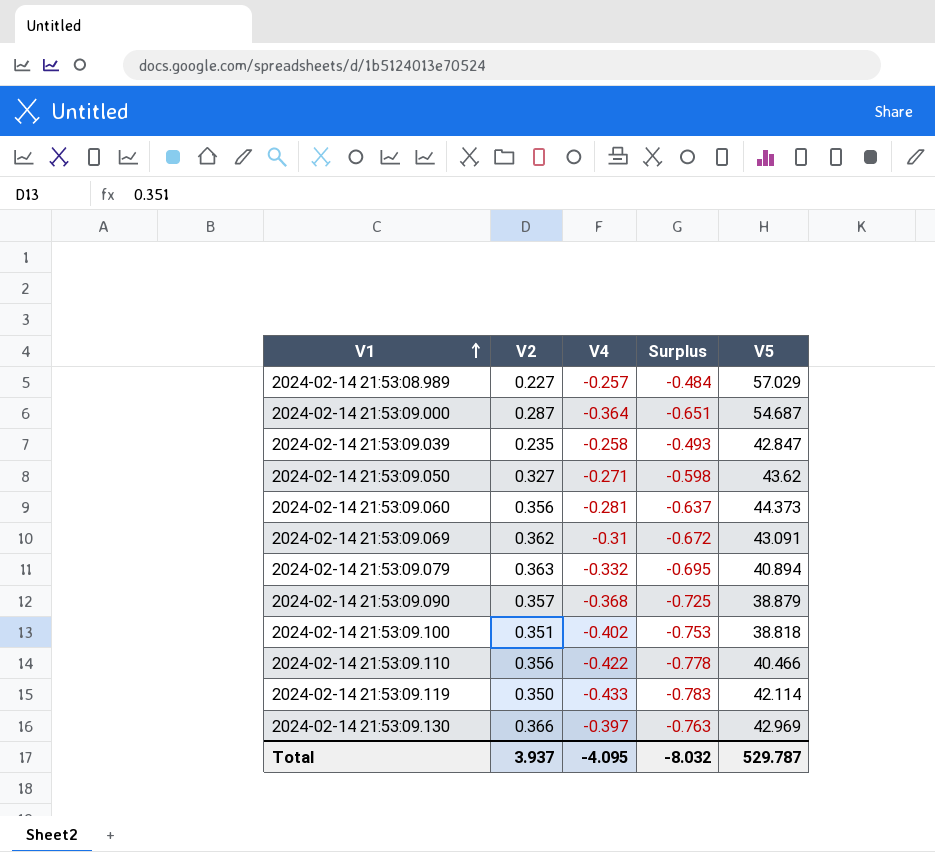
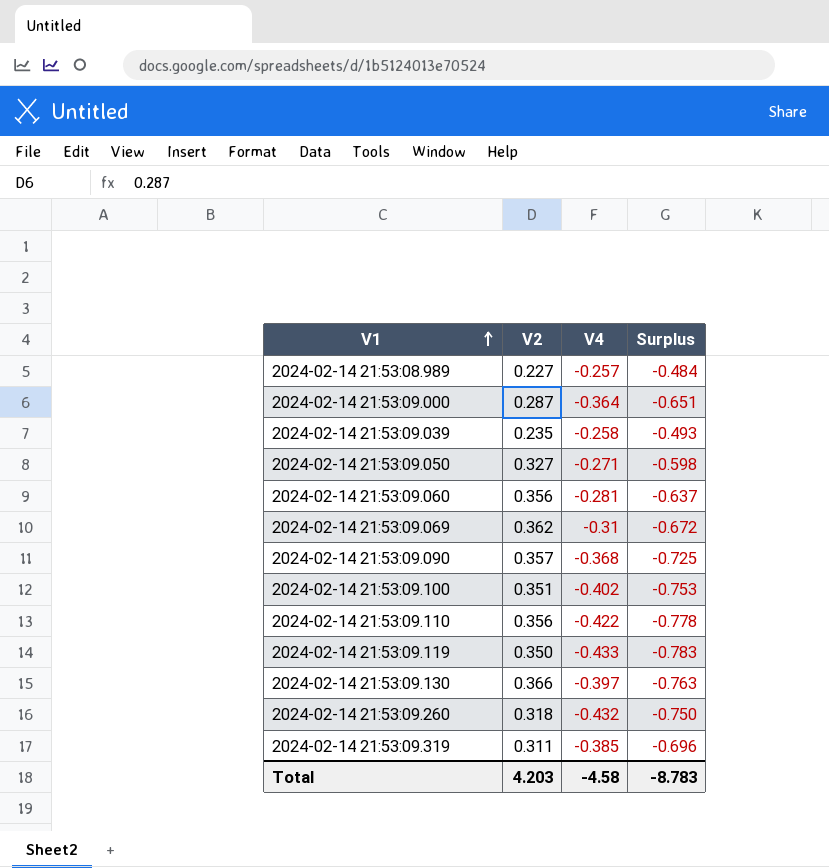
column V5 | position: 5 -> none
row 2024-02-14 21:53:09.079: 0.363 | -0.332 | -0.695 | 40.894 -> none
row 2024-02-14 21:53:09.260: none -> 0.318 | -0.432 | -0.750
row 2024-02-14 21:53:09.319: none -> 0.311 | -0.385 | -0.696
Total | V2: 3.937 -> 4.203
Total | V4: -4.095 -> -4.58
Total | Surplus: -8.032 -> -8.783

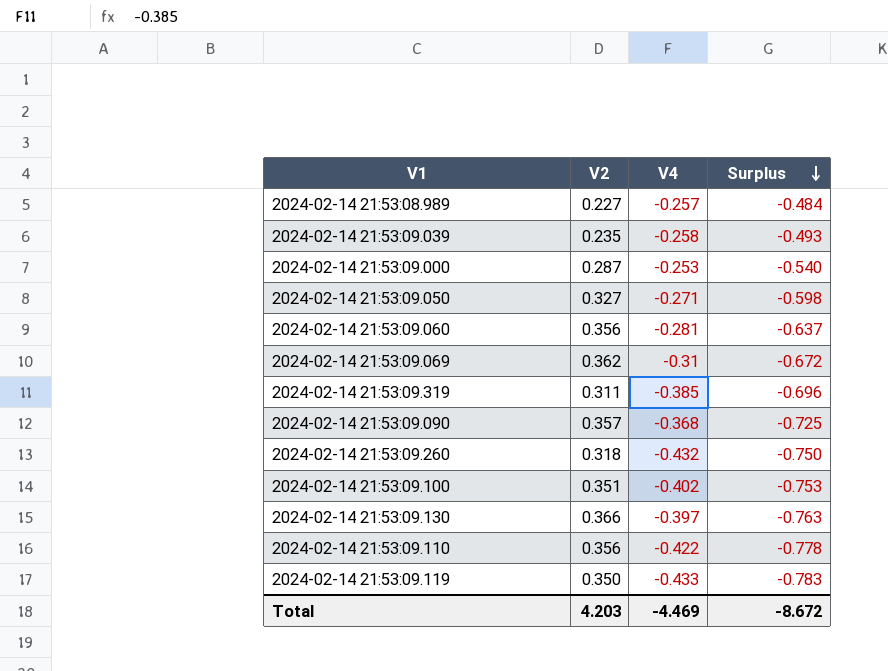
row order: V1 ascending -> Surplus descending
2024-02-14 21:53:09.000 | V4: -0.364 -> -0.253
2024-02-14 21:53:09.000 | Surplus: -0.651 -> -0.540
Total | V4: -4.58 -> -4.469
Total | Surplus: -8.783 -> -8.672

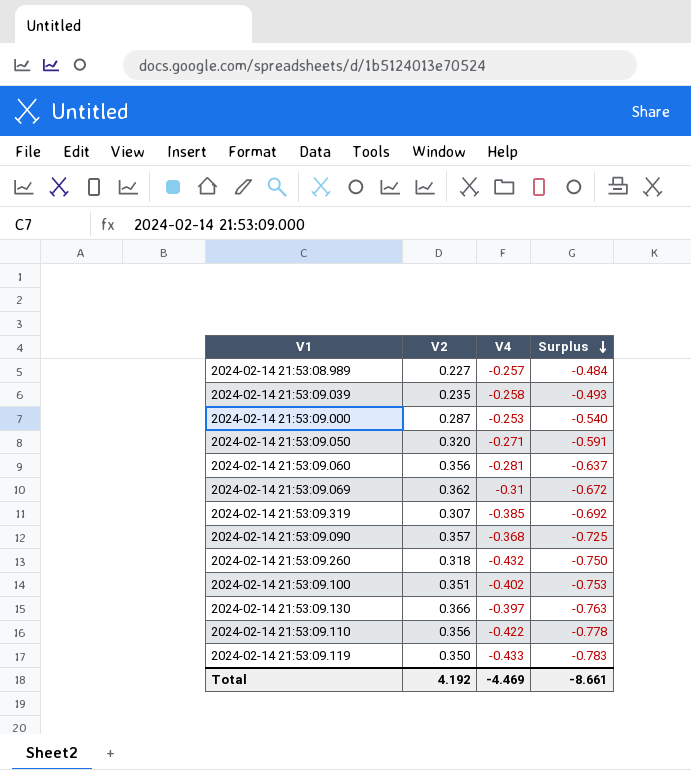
2024-02-14 21:53:09.050 | V2: 0.327 -> 0.320
2024-02-14 21:53:09.050 | Surplus: -0.598 -> -0.591
2024-02-14 21:53:09.319 | V2: 0.311 -> 0.307
2024-02-14 21:53:09.319 | Surplus: -0.696 -> -0.692
Total | V2: 4.203 -> 4.192
Total | Surplus: -8.672 -> -8.661

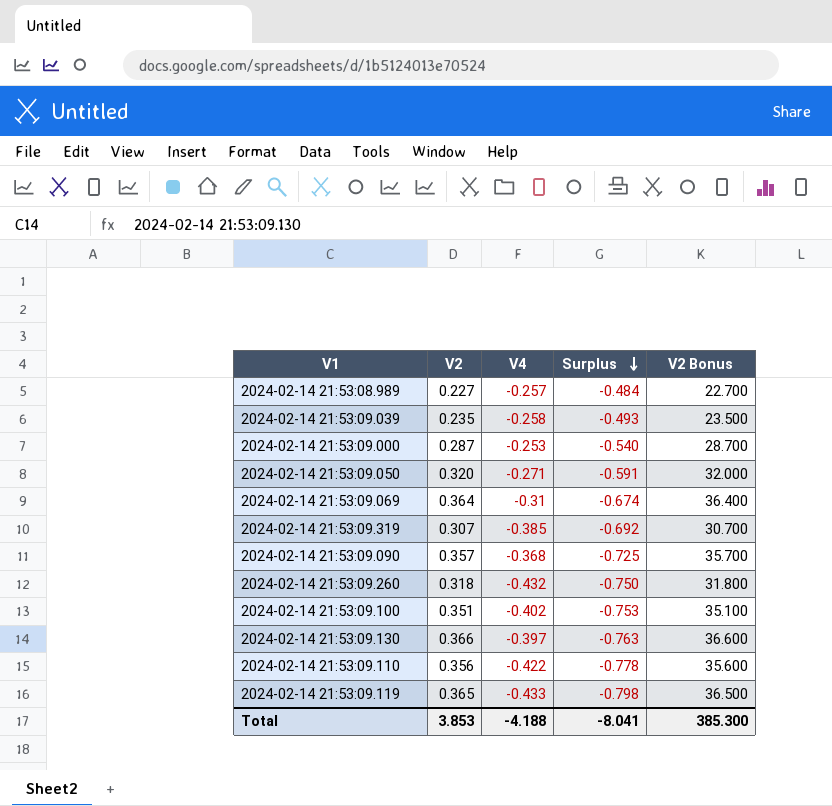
column V2 Bonus | formula: none -> [V2] * 100
row 2024-02-14 21:53:09.060: 0.356 | -0.281 | -0.637 -> none
2024-02-14 21:53:09.069 | V2: 0.362 -> 0.364
2024-02-14 21:53:09.069 | Surplus: -0.672 -> -0.674
2024-02-14 21:53:09.119 | V2: 0.350 -> 0.365
2024-02-14 21:53:09.119 | Surplus: -0.783 -> -0.798
Total | V2: 4.192 -> 3.853
Total | V4: -4.469 -> -4.188
Total | Surplus: -8.661 -> -8.041

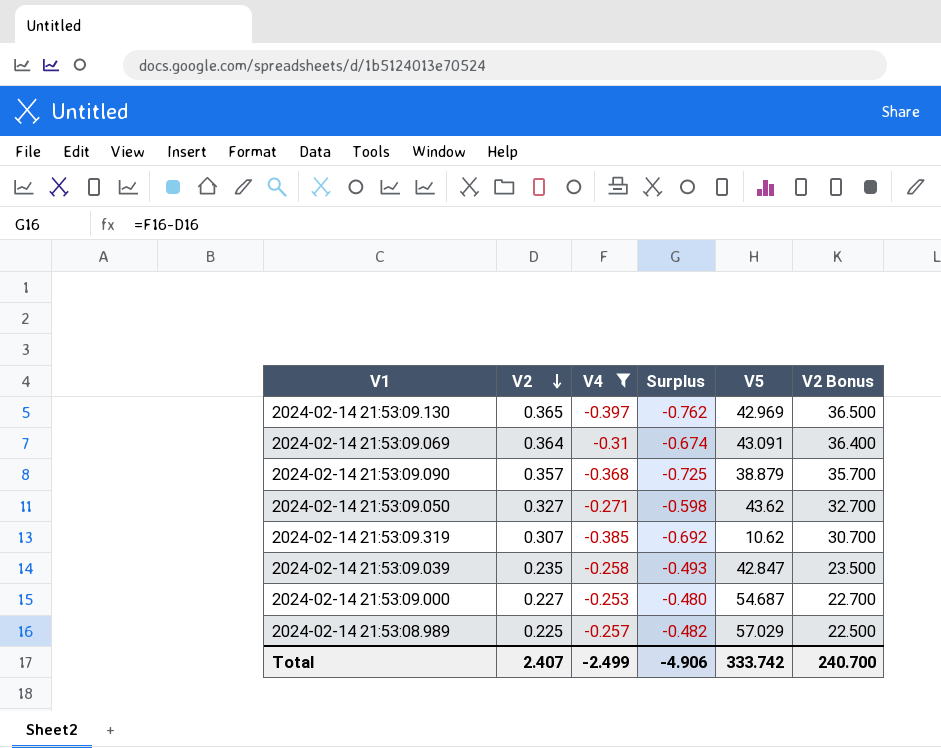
filter: none -> V4 >= -0.397
row order: Surplus descending -> V2 descending
column V5 | position: none -> 5
2024-02-14 21:53:09.130 | V2: 0.366 -> 0.365
2024-02-14 21:53:09.130 | Surplus: -0.763 -> -0.762
2024-02-14 21:53:09.130 | V2 Bonus: 36.600 -> 36.500
2024-02-14 21:53:09.050 | V2: 0.320 -> 0.327
2024-02-14 21:53:09.050 | Surplus: -0.591 -> -0.598
2024-02-14 21:53:09.050 | V2 Bonus: 32.000 -> 32.700
2024-02-14 21:53:09.000 | V2: 0.287 -> 0.227
2024-02-14 21:53:09.000 | Surplus: -0.540 -> -0.480
2024-02-14 21:53:09.000 | V2 Bonus: 28.700 -> 22.700
2024-02-14 21:53:08.989 | V2: 0.227 -> 0.225
2024-02-14 21:53:08.989 | Surplus: -0.484 -> -0.482
2024-02-14 21:53:08.989 | V2 Bonus: 22.700 -> 22.500
Total | V2: 3.853 -> 2.407
Total | V4: -4.188 -> -2.499
Total | Surplus: -8.041 -> -4.906
Total | V2 Bonus: 385.300 -> 240.700

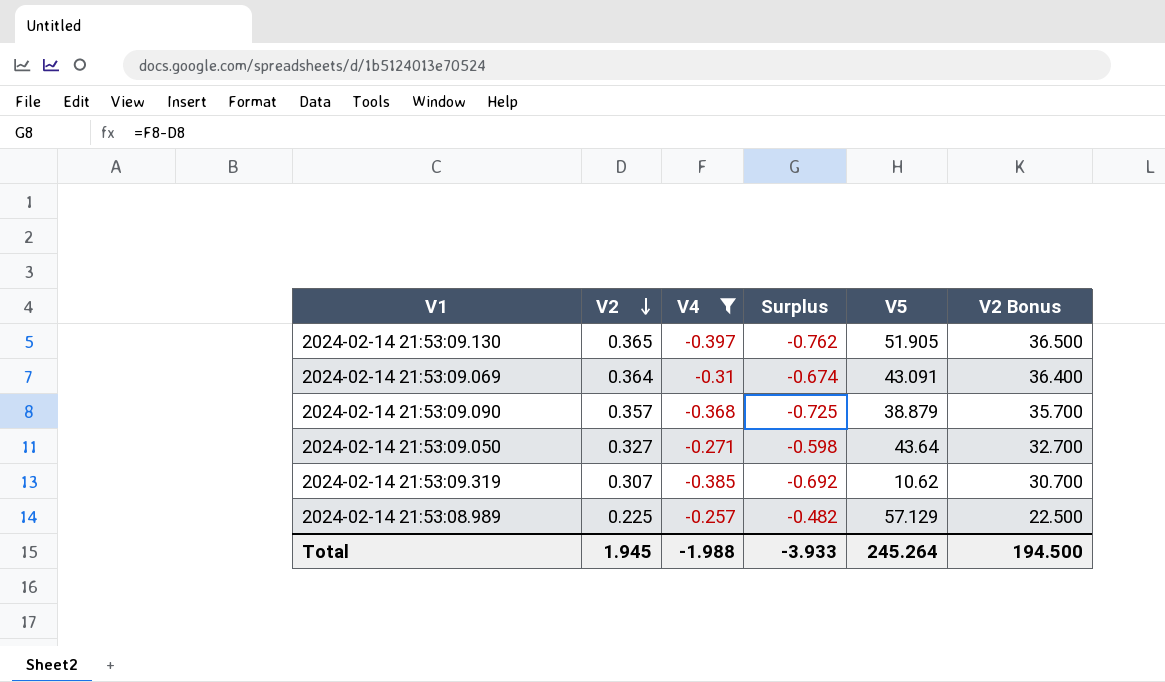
row 2024-02-14 21:53:09.039: 0.235 | -0.258 | -0.493 | 42.847 | 23.500 -> none
row 2024-02-14 21:53:09.000: 0.227 | -0.253 | -0.480 | 54.687 | 22.700 -> none
2024-02-14 21:53:09.130 | V5: 42.969 -> 51.905
2024-02-14 21:53:09.050 | V5: 43.62 -> 43.64
2024-02-14 21:53:08.989 | V5: 57.029 -> 57.129
Total | V2: 2.407 -> 1.945
Total | V4: -2.499 -> -1.988
Total | Surplus: -4.906 -> -3.933
Total | V5: 333.742 -> 245.264
Total | V2 Bonus: 240.700 -> 194.500

